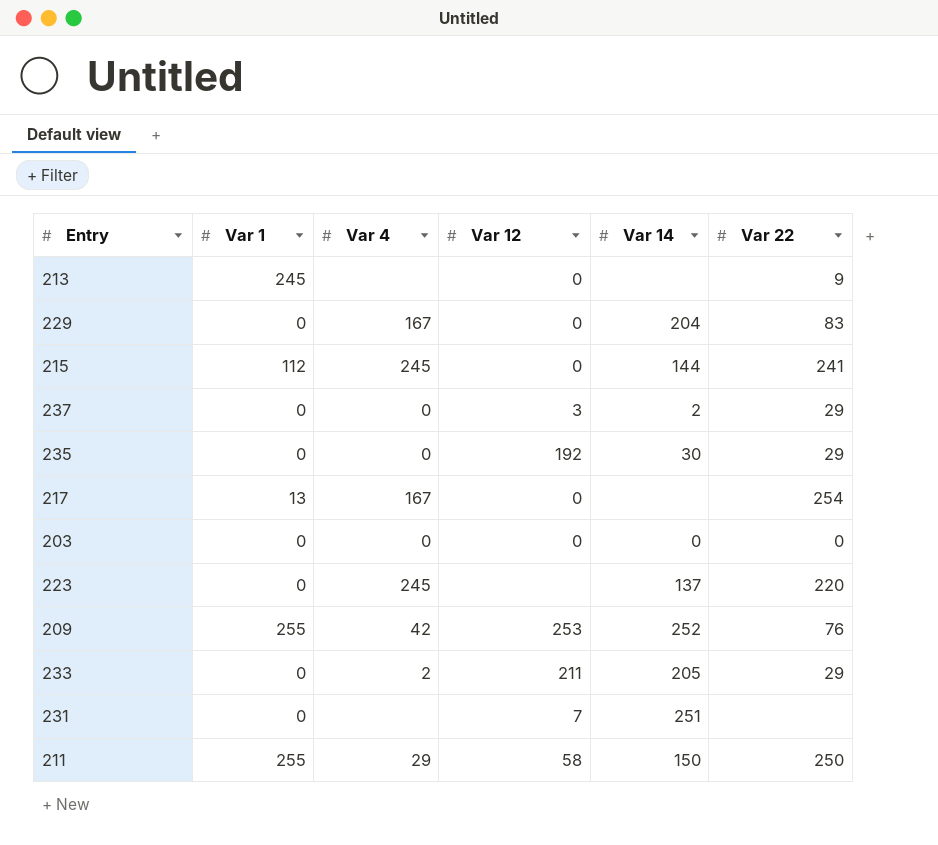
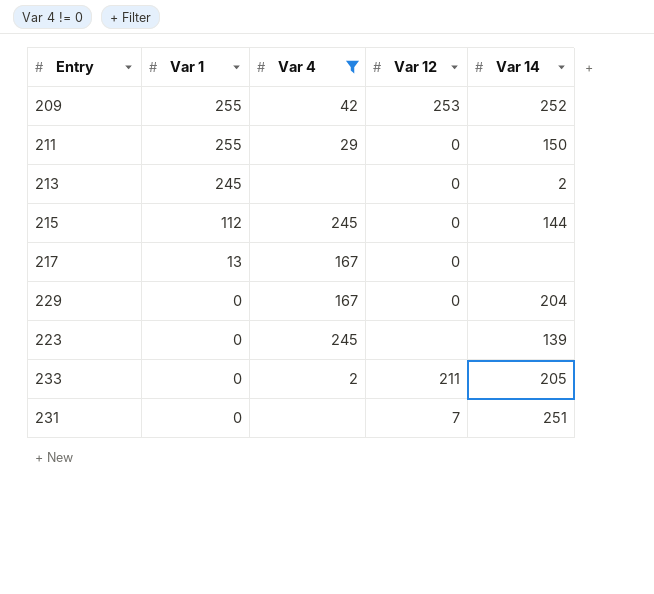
filter: none -> Var 4 != 0
row order: none -> Var 1 descending
column Var 22 | position: 6 -> none
211 | Var 12: 58 -> 0
213 | Var 14: none -> 2
223 | Var 14: 137 -> 139

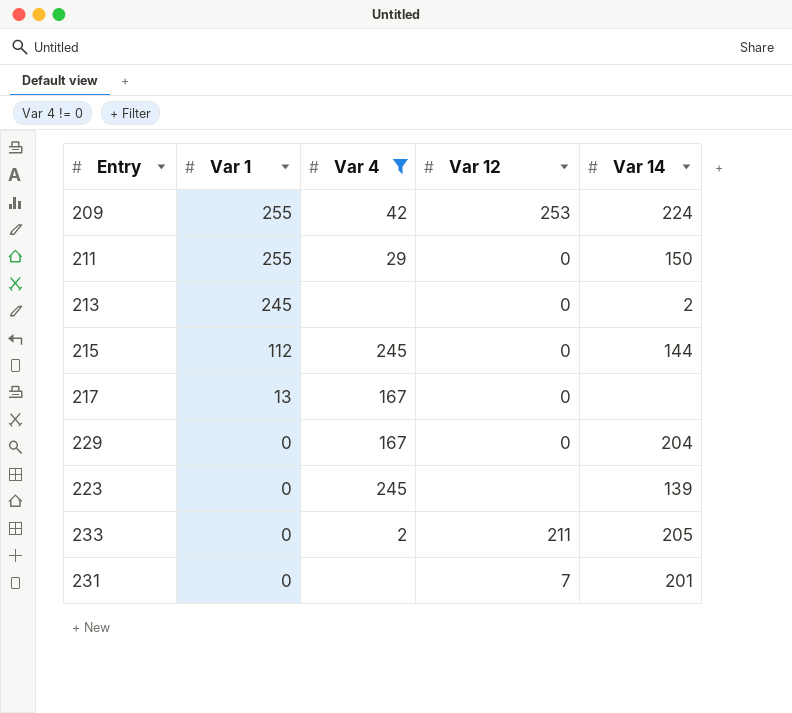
209 | Var 14: 252 -> 224
231 | Var 14: 251 -> 201

